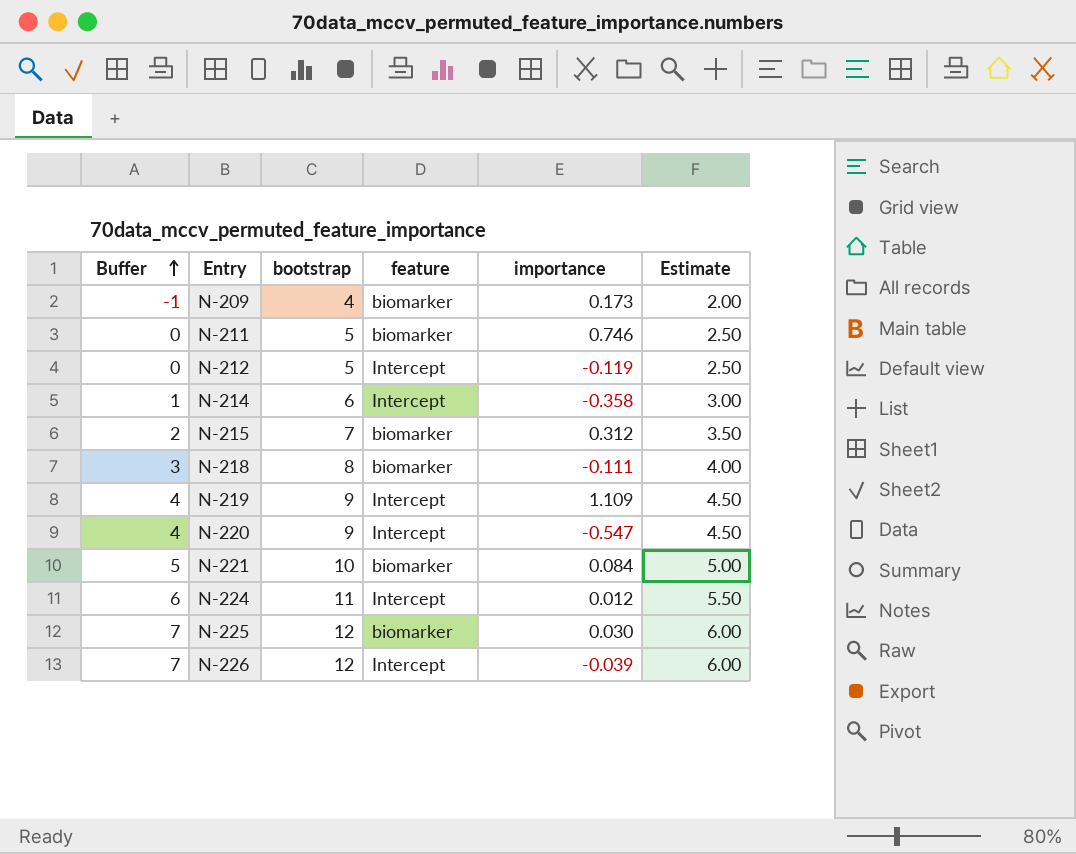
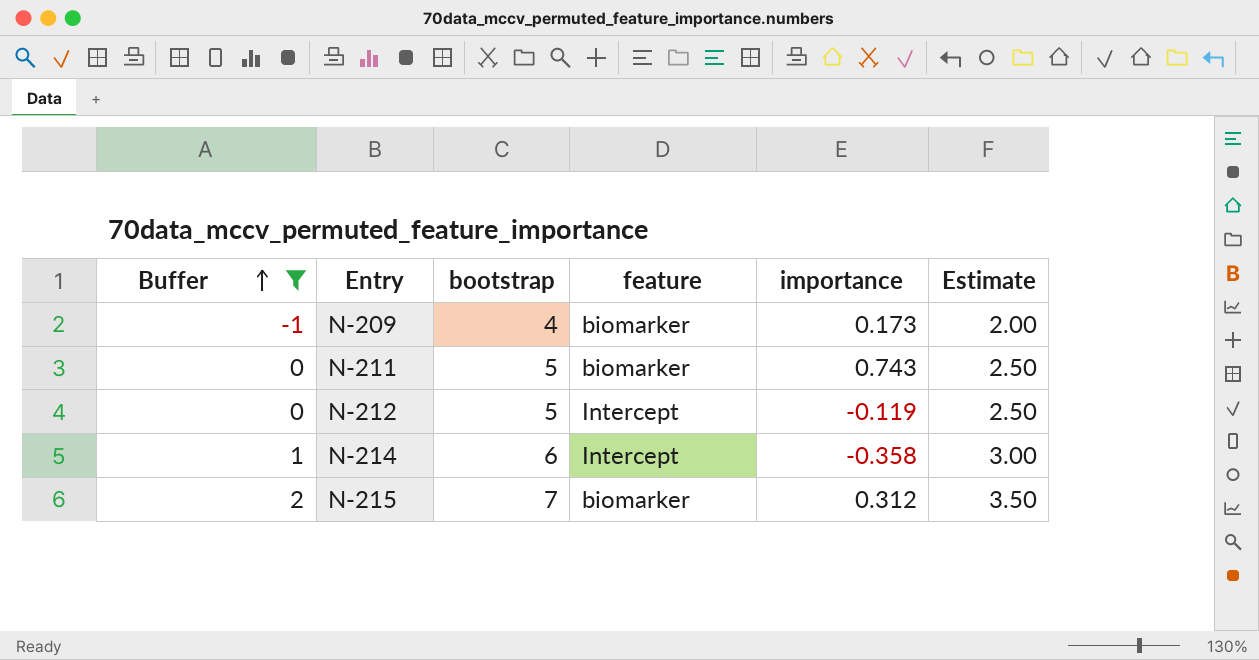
filter: none -> Buffer <= 2
N-211 | importance: 0.746 -> 0.743

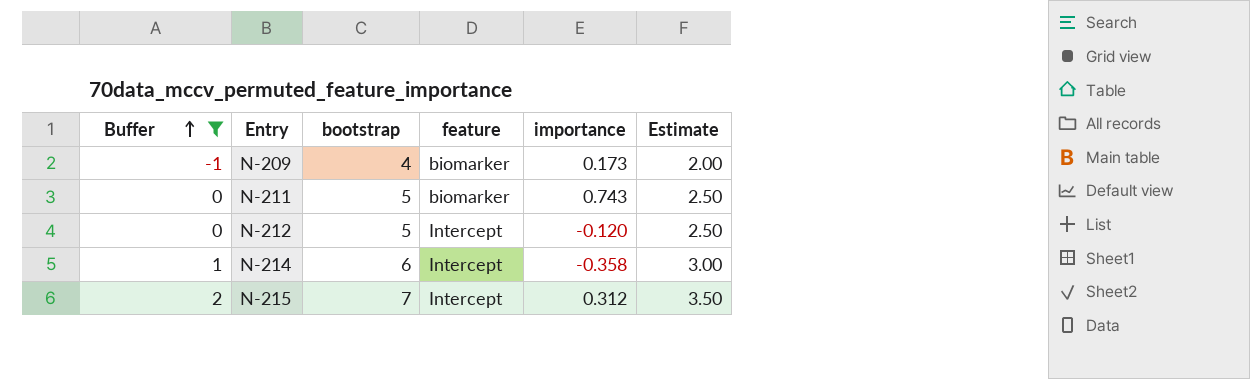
N-212 | importance: -0.119 -> -0.120
N-215 | feature: biomarker -> Intercept

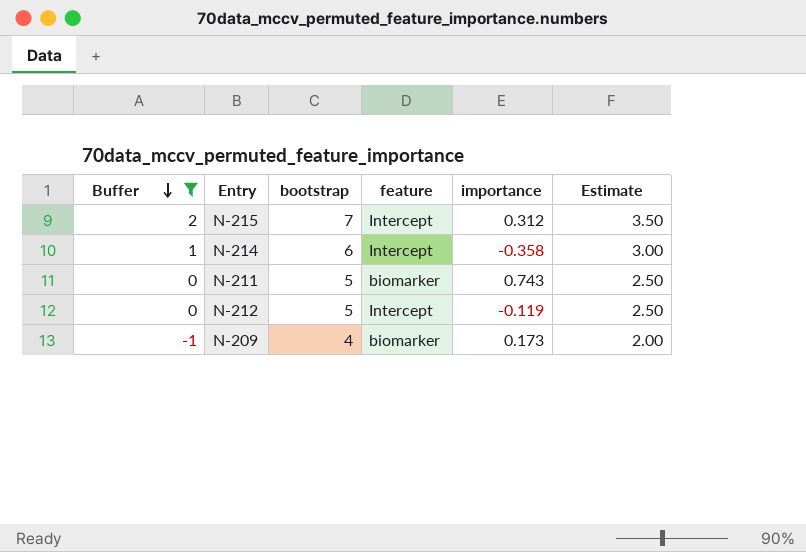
row order: Buffer ascending -> Buffer descending
N-212 | importance: -0.120 -> -0.119

